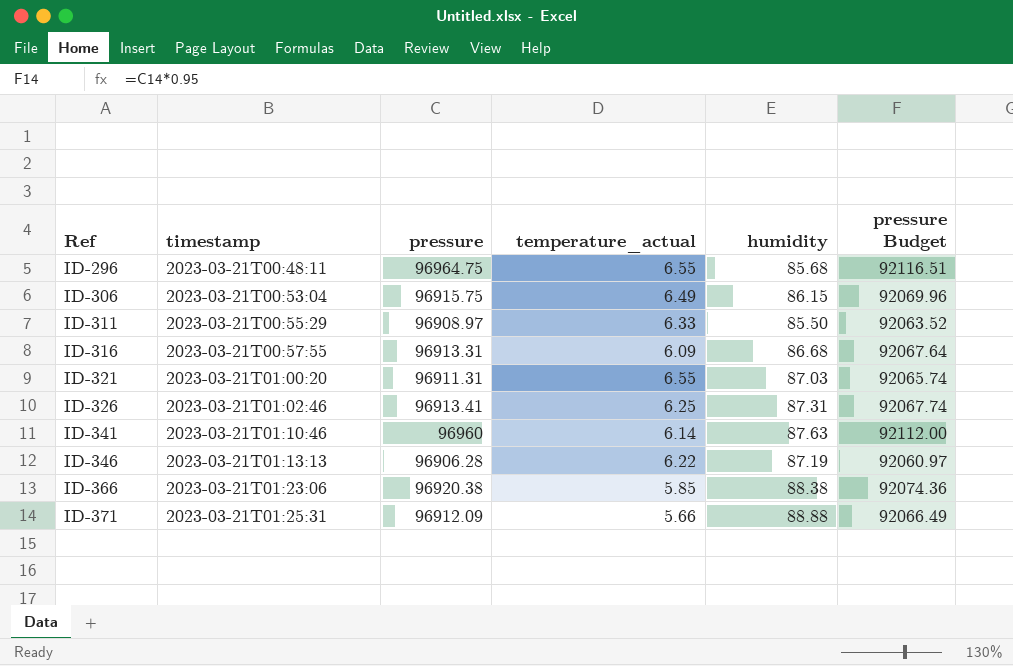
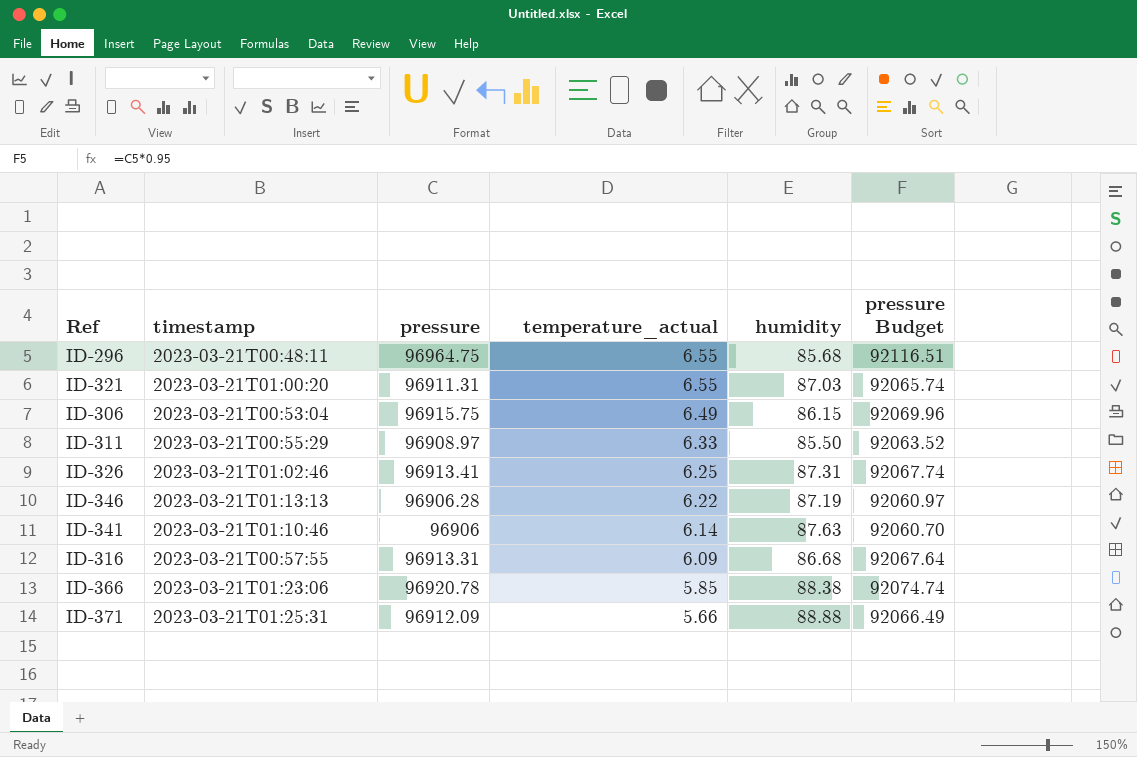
row order: Ref ascending -> temperature_actual descending
ID-341 | pressure: 96960 -> 96906
ID-341 | pressure Budget: 92112.00 -> 92060.70
ID-366 | pressure: 96920.38 -> 96920.78
ID-366 | pressure Budget: 92074.36 -> 92074.74

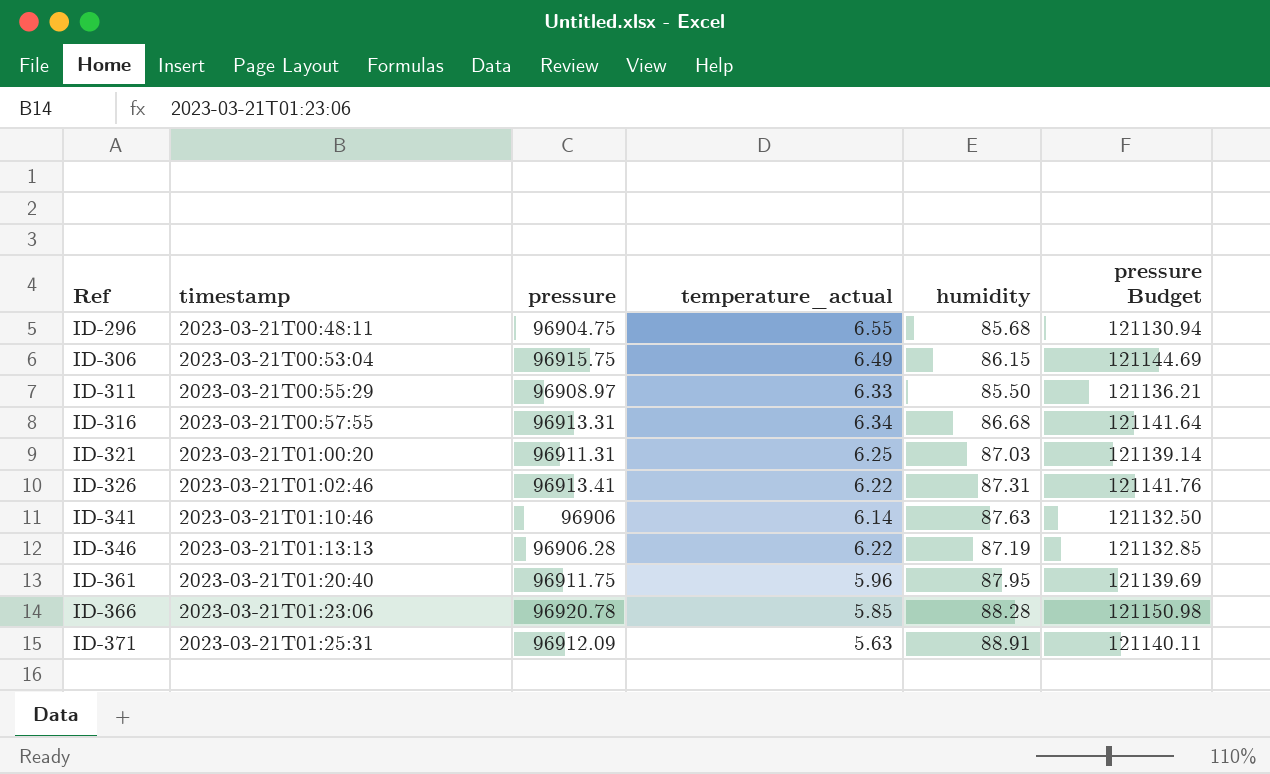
row order: temperature_actual descending -> Ref ascending
column pressure Budget | formula: [pressure] * 0.95 -> [pressure] * 1.25
ID-296 | pressure: 96964.75 -> 96904.75
ID-316 | temperature_actual: 6.09 -> 6.34
ID-321 | temperature_actual: 6.55 -> 6.25
ID-326 | temperature_actual: 6.25 -> 6.22
row ID-361: none -> 2023-03-21T01:20:40 | 96911.75 | 5.96 | 87.95 | 121139.69
ID-366 | humidity: 88.38 -> 88.28
ID-371 | temperature_actual: 5.66 -> 5.63
ID-371 | humidity: 88.88 -> 88.91

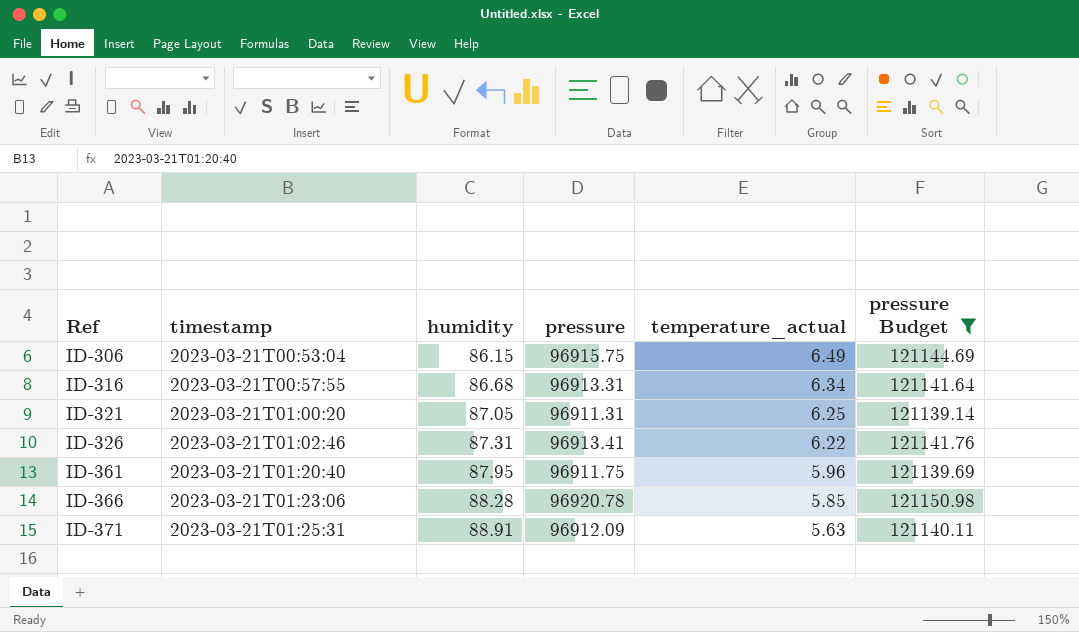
filter: none -> pressure Budget >= 121139.14
column humidity | position: 5 -> 3
ID-321 | humidity: 87.03 -> 87.05

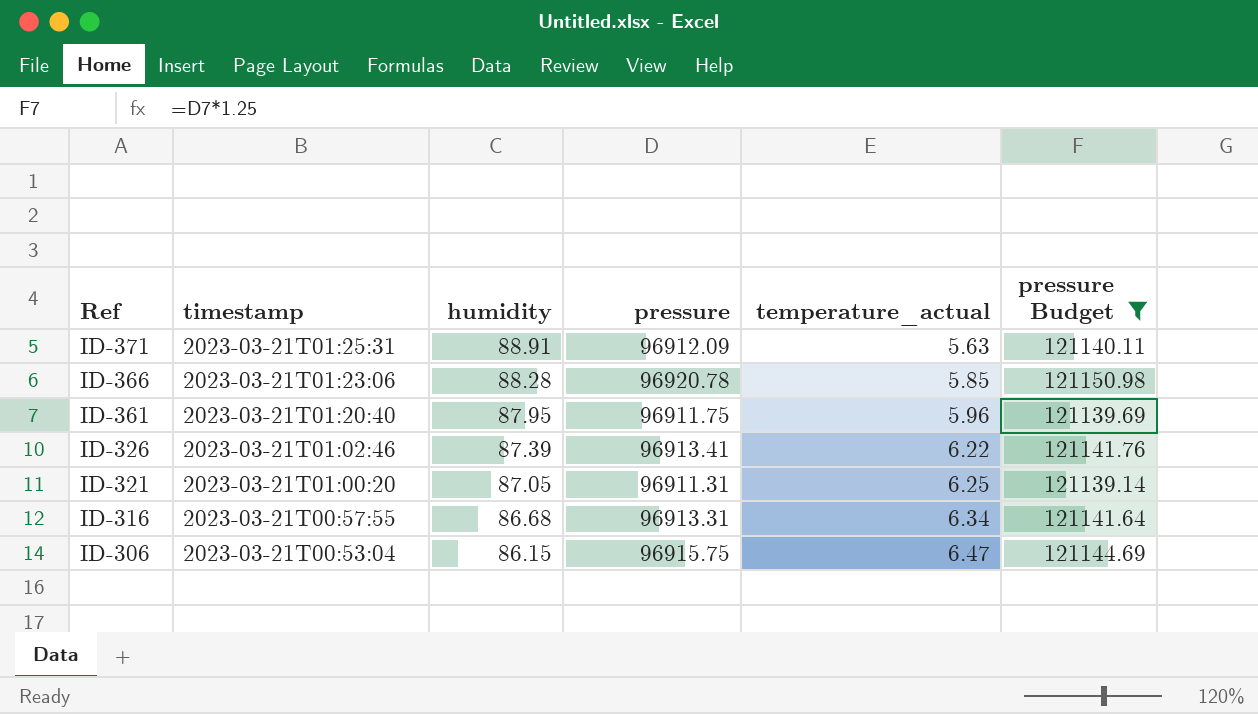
row order: Ref ascending -> Ref descending
ID-326 | humidity: 87.31 -> 87.39
ID-306 | temperature_actual: 6.49 -> 6.47

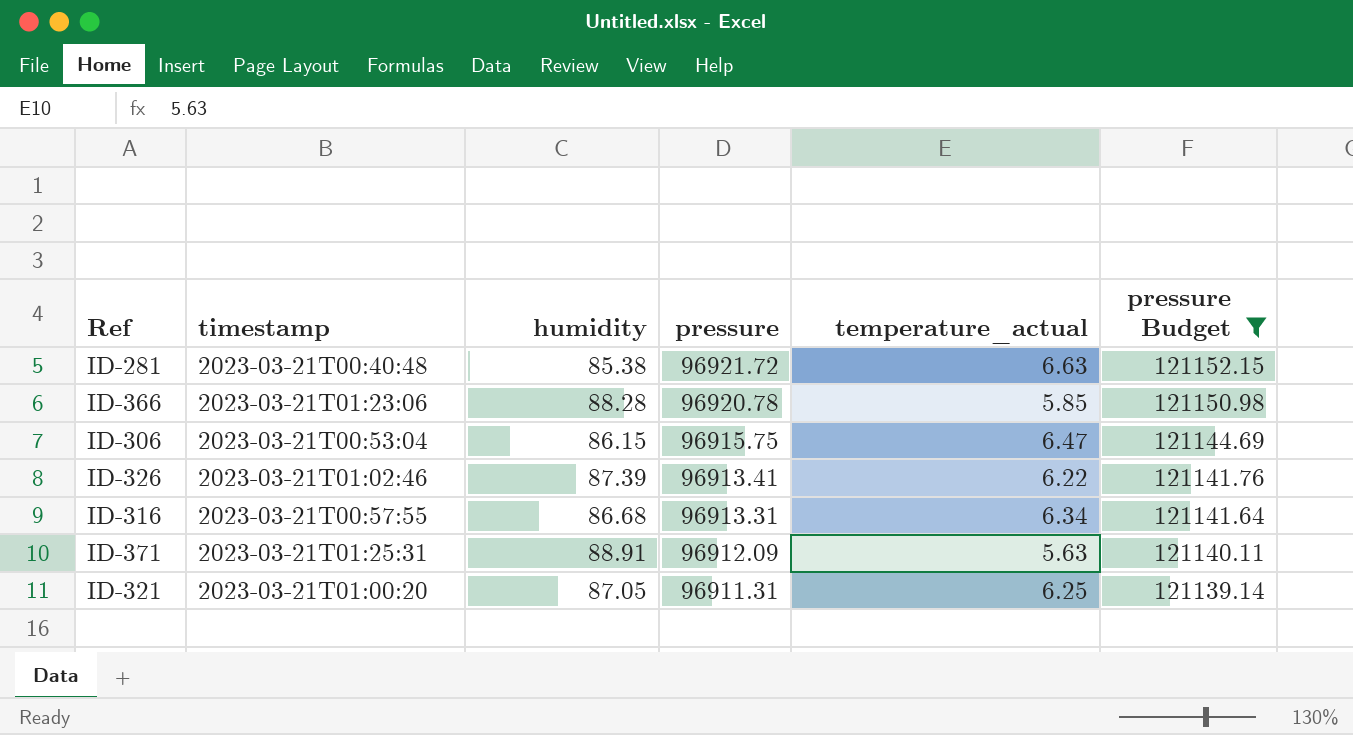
row order: Ref descending -> pressure descending
row ID-361: 2023-03-21T01:20:40 | 87.95 | 96911.75 | 5.96 | 121139.69 -> none
row ID-281: none -> 2023-03-21T00:40:48 | 85.38 | 96921.72 | 6.63 | 121152.15

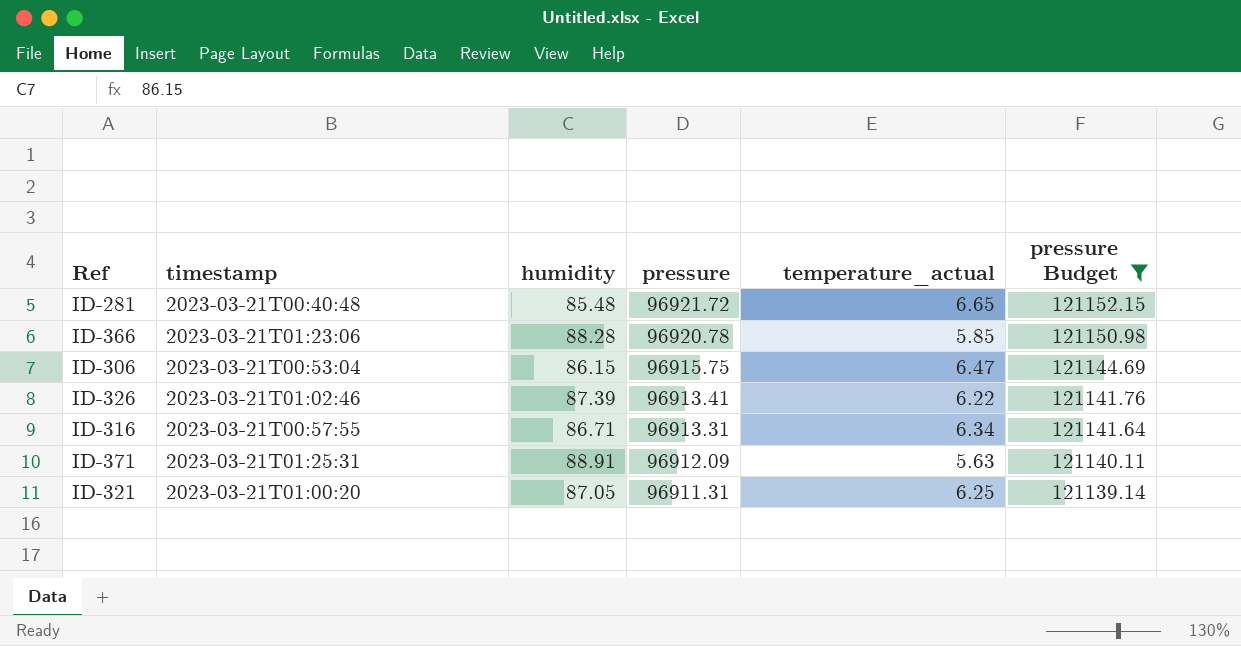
ID-281 | humidity: 85.38 -> 85.48
ID-281 | temperature_actual: 6.63 -> 6.65
ID-316 | humidity: 86.68 -> 86.71

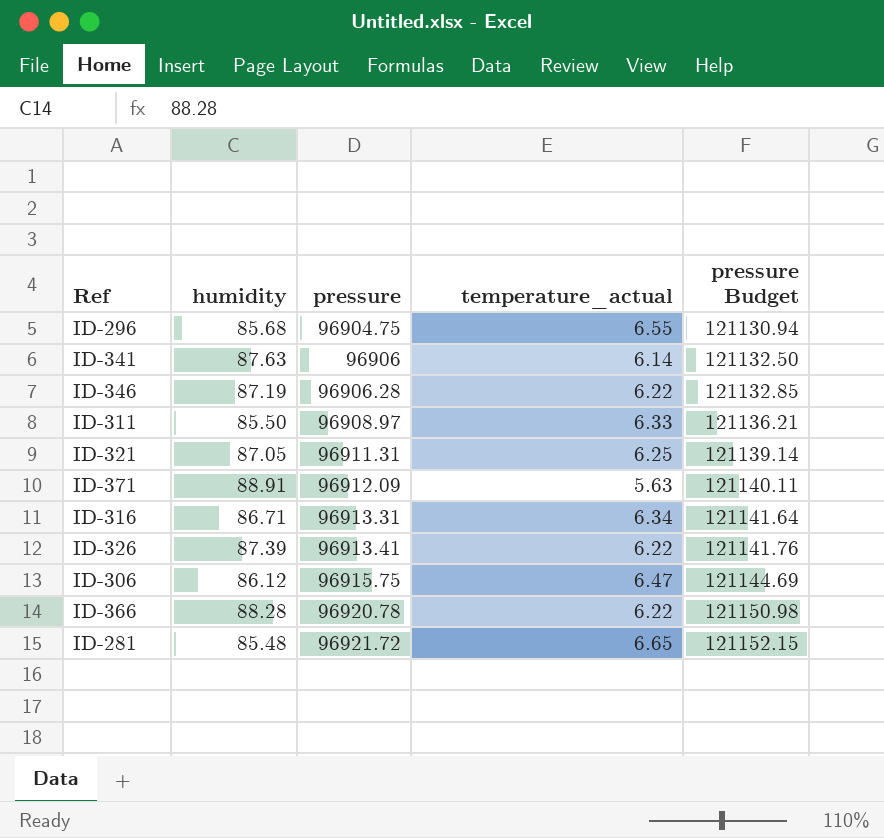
filter: pressure Budget >= 121139.14 -> none
row order: pressure descending -> pressure ascending
column timestamp | position: 2 -> none
ID-306 | humidity: 86.15 -> 86.12
ID-366 | temperature_actual: 5.85 -> 6.22

